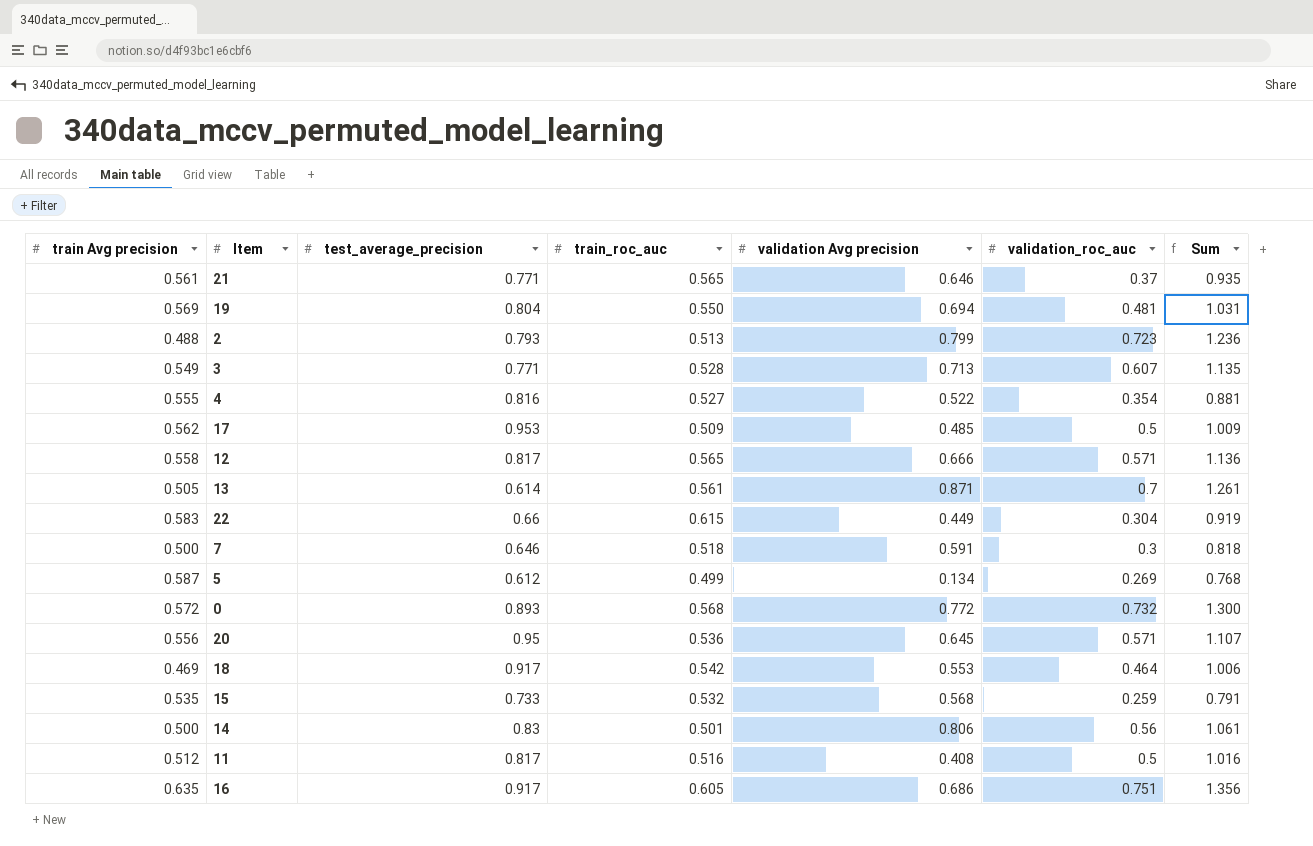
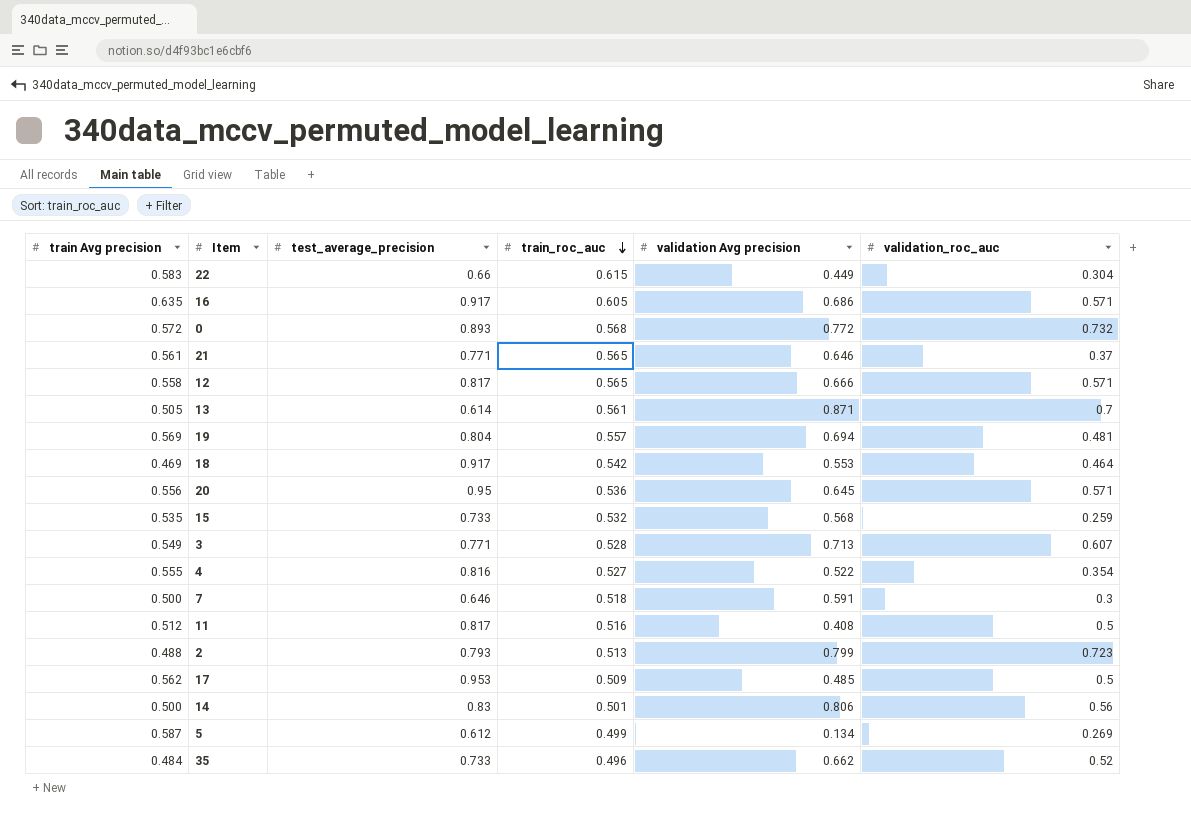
row order: none -> train_roc_auc descending
column Sum | formula: [train_roc_auc] + [validation_roc_auc] -> none
16 | validation_roc_auc: 0.751 -> 0.571
19 | train_roc_auc: 0.550 -> 0.557
row 35: none -> 0.484 | 0.733 | 0.496 | 0.662 | 0.52

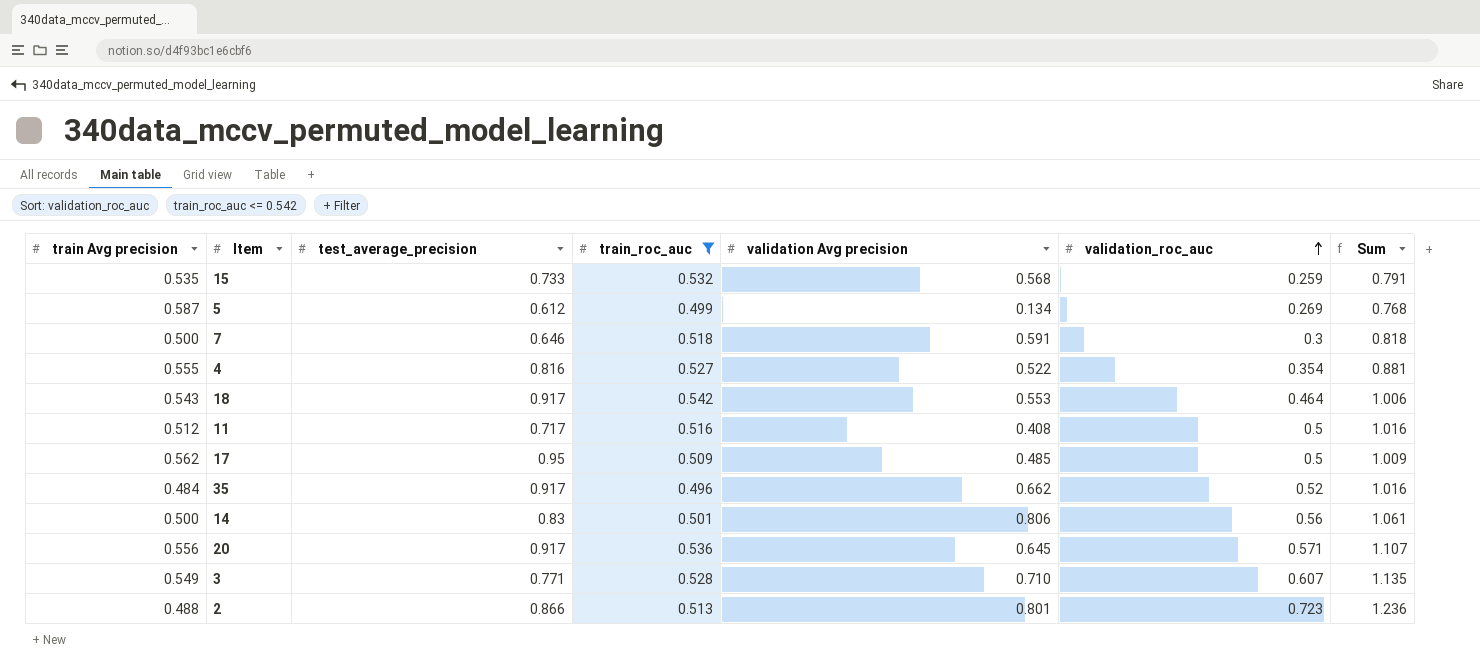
filter: none -> train_roc_auc <= 0.542
row order: train_roc_auc descending -> validation_roc_auc ascending
column Sum | formula: none -> [train_roc_auc] + [validation_roc_auc]
18 | train Avg precision: 0.469 -> 0.543
11 | test_average_precision: 0.817 -> 0.717
17 | test_average_precision: 0.953 -> 0.95
35 | test_average_precision: 0.733 -> 0.917
20 | test_average_precision: 0.95 -> 0.917
3 | validation Avg precision: 0.713 -> 0.710
2 | test_average_precision: 0.793 -> 0.866
2 | validation Avg precision: 0.799 -> 0.801

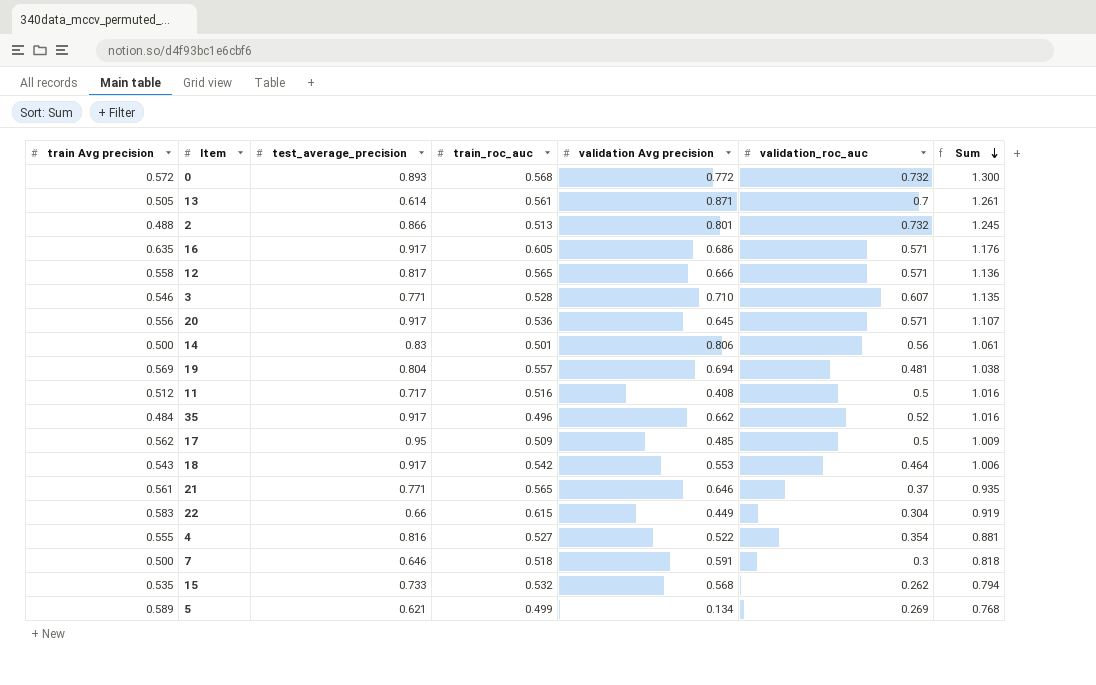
filter: train_roc_auc <= 0.542 -> none
row order: validation_roc_auc ascending -> Sum descending
2 | validation_roc_auc: 0.723 -> 0.732
2 | Sum: 1.236 -> 1.245
3 | train Avg precision: 0.549 -> 0.546
15 | validation_roc_auc: 0.259 -> 0.262
15 | Sum: 0.791 -> 0.794
5 | train Avg precision: 0.587 -> 0.589
5 | test_average_precision: 0.612 -> 0.621

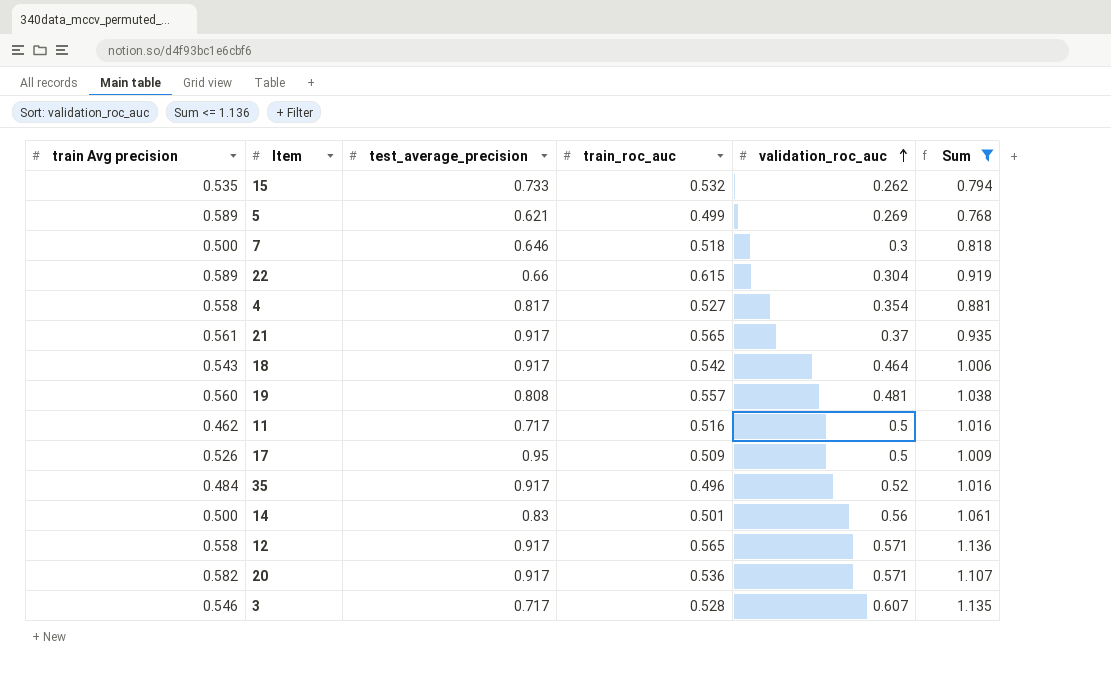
filter: none -> Sum <= 1.136
row order: Sum descending -> validation_roc_auc ascending
column validation Avg precision | position: 5 -> none
22 | train Avg precision: 0.583 -> 0.589
4 | train Avg precision: 0.555 -> 0.558
4 | test_average_precision: 0.816 -> 0.817
21 | test_average_precision: 0.771 -> 0.917
19 | train Avg precision: 0.569 -> 0.560
19 | test_average_precision: 0.804 -> 0.808
11 | train Avg precision: 0.512 -> 0.462
17 | train Avg precision: 0.562 -> 0.526
12 | test_average_precision: 0.817 -> 0.917
20 | train Avg precision: 0.556 -> 0.582
3 | test_average_precision: 0.771 -> 0.717

